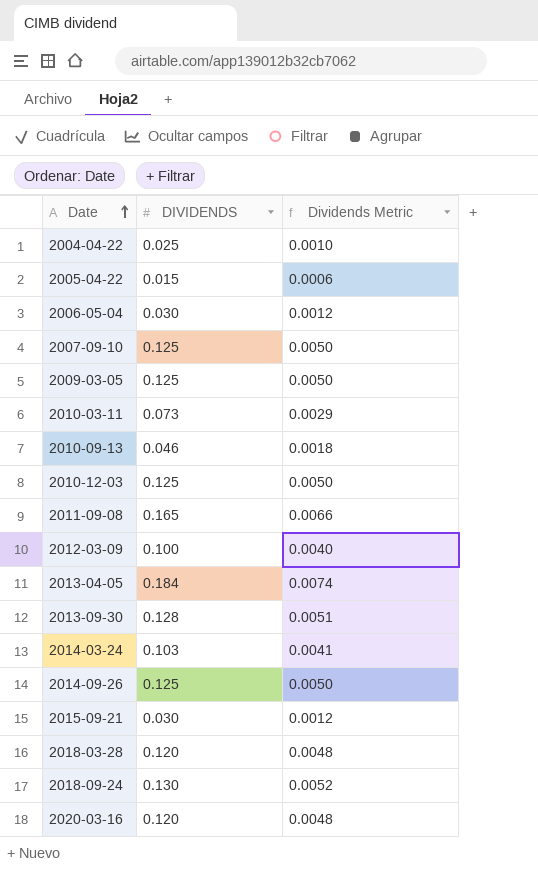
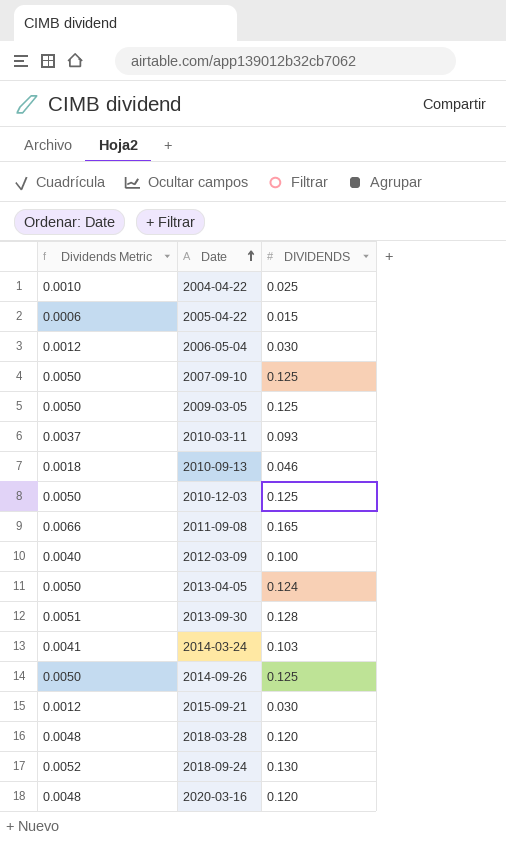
column Dividends Metric | position: 3 -> 1
2010-03-11 | Dividends Metric: 0.0029 -> 0.0037
2010-03-11 | DIVIDENDS: 0.073 -> 0.093
2013-04-05 | Dividends Metric: 0.0074 -> 0.0050
2013-04-05 | DIVIDENDS: 0.184 -> 0.124

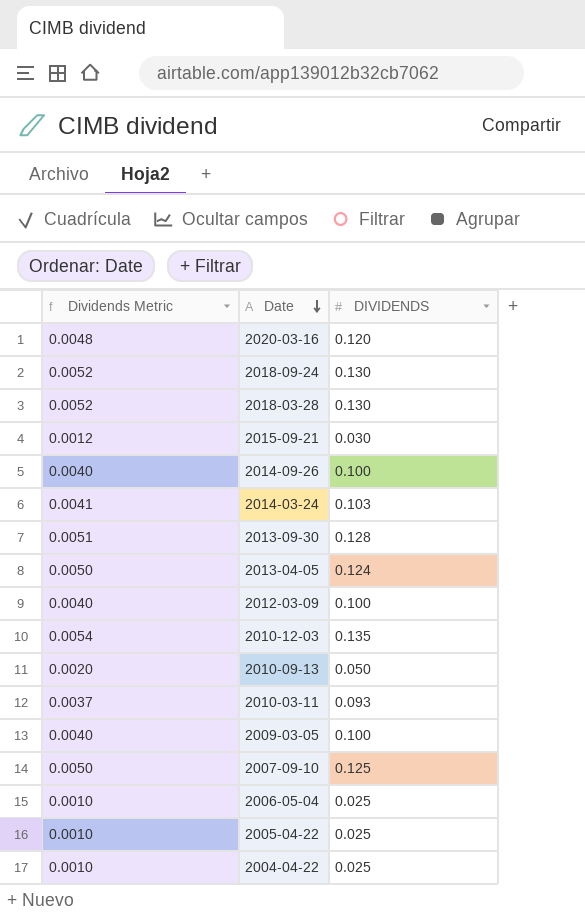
row order: Date ascending -> Date descending
row 2011-09-08: 0.0066 | 0.165 -> none
2018-03-28 | Dividends Metric: 0.0048 -> 0.0052
2018-03-28 | DIVIDENDS: 0.120 -> 0.130
2014-09-26 | Dividends Metric: 0.0050 -> 0.0040
2014-09-26 | DIVIDENDS: 0.125 -> 0.100
2010-12-03 | Dividends Metric: 0.0050 -> 0.0054
2010-12-03 | DIVIDENDS: 0.125 -> 0.135
2010-09-13 | Dividends Metric: 0.0018 -> 0.0020
2010-09-13 | DIVIDENDS: 0.046 -> 0.050
2009-03-05 | Dividends Metric: 0.0050 -> 0.0040
2009-03-05 | DIVIDENDS: 0.125 -> 0.100
2006-05-04 | Dividends Metric: 0.0012 -> 0.0010
2006-05-04 | DIVIDENDS: 0.030 -> 0.025
2005-04-22 | Dividends Metric: 0.0006 -> 0.0010
2005-04-22 | DIVIDENDS: 0.015 -> 0.025

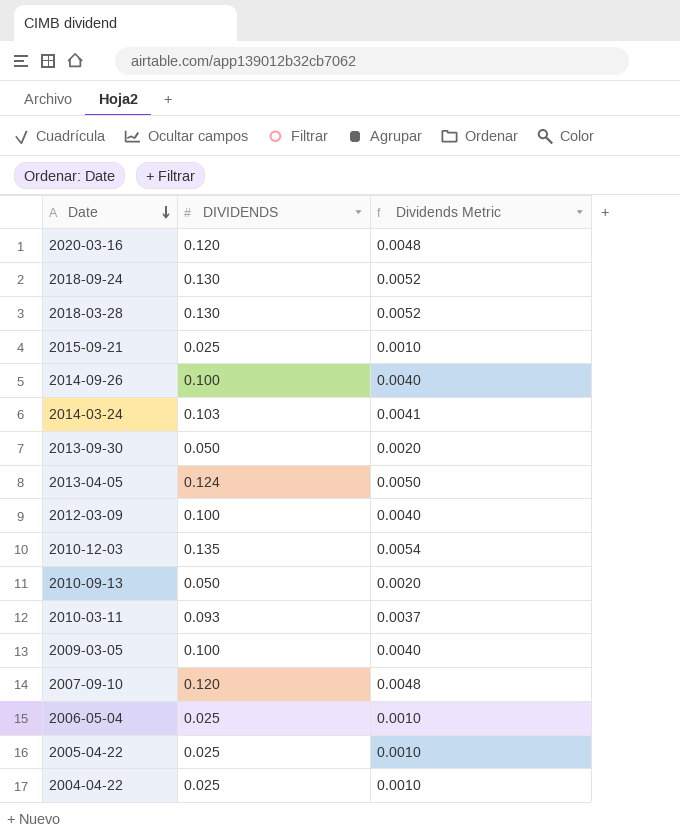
column Dividends Metric | position: 1 -> 3
2015-09-21 | DIVIDENDS: 0.030 -> 0.025
2015-09-21 | Dividends Metric: 0.0012 -> 0.0010
2013-09-30 | DIVIDENDS: 0.128 -> 0.050
2013-09-30 | Dividends Metric: 0.0051 -> 0.0020
2007-09-10 | DIVIDENDS: 0.125 -> 0.120
2007-09-10 | Dividends Metric: 0.0050 -> 0.0048

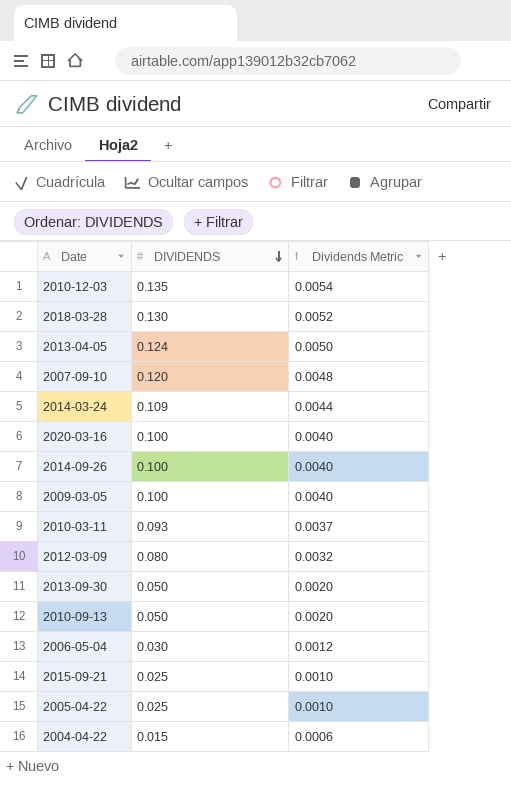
row order: Date descending -> DIVIDENDS descending
row 2018-09-24: 0.130 | 0.0052 -> none
2014-03-24 | DIVIDENDS: 0.103 -> 0.109
2014-03-24 | Dividends Metric: 0.0041 -> 0.0044
2020-03-16 | DIVIDENDS: 0.120 -> 0.100
2020-03-16 | Dividends Metric: 0.0048 -> 0.0040
2012-03-09 | DIVIDENDS: 0.100 -> 0.080
2012-03-09 | Dividends Metric: 0.0040 -> 0.0032
2006-05-04 | DIVIDENDS: 0.025 -> 0.030
2006-05-04 | Dividends Metric: 0.0010 -> 0.0012
2004-04-22 | DIVIDENDS: 0.025 -> 0.015
2004-04-22 | Dividends Metric: 0.0010 -> 0.0006

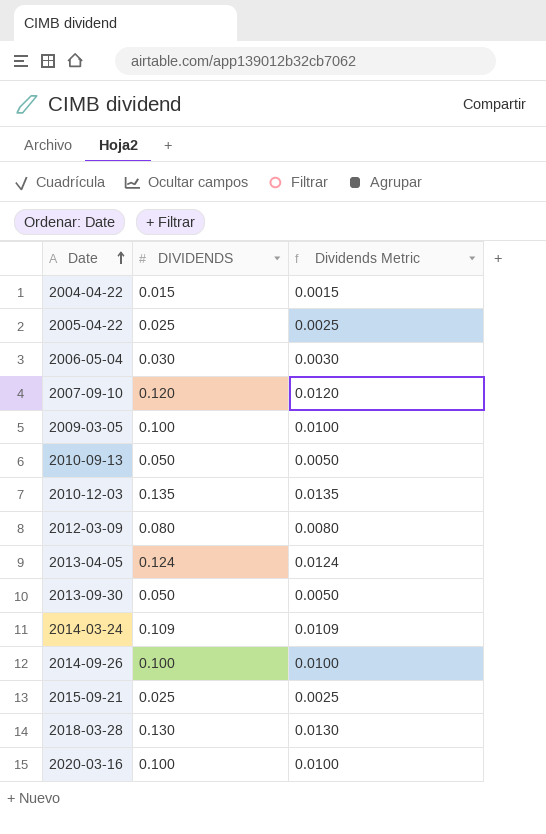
row order: DIVIDENDS descending -> Date ascending
column Dividends Metric | formula: [DIVIDENDS] * 0.04 -> [DIVIDENDS] * 0.1
row 2010-03-11: 0.093 | 0.0037 -> none

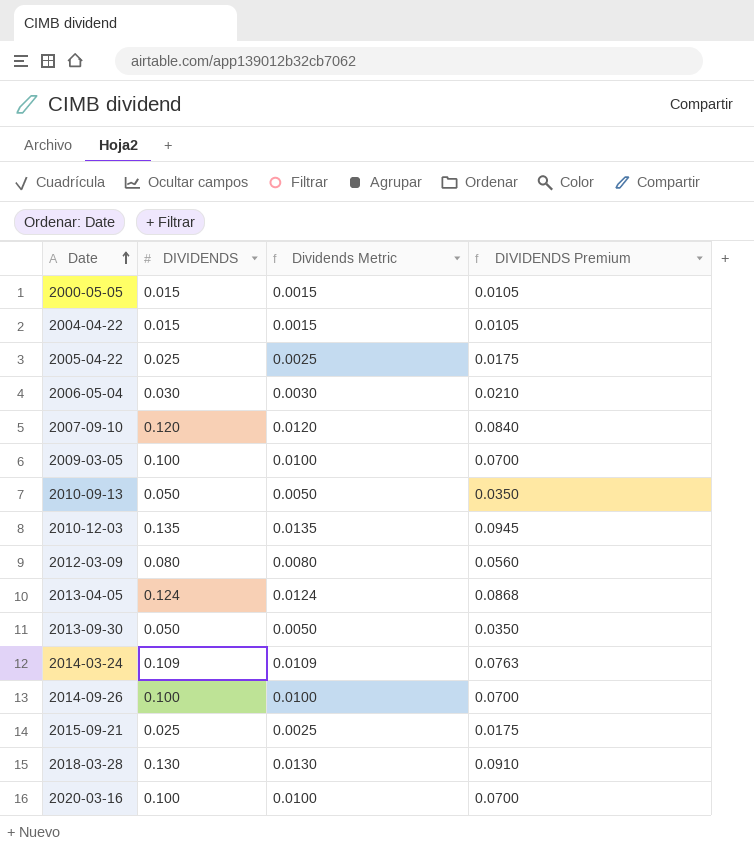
column DIVIDENDS Premium | formula: none -> [DIVIDENDS] * 0.7
row 2000-05-05: none -> 0.015 | 0.0015 | 0.0105

